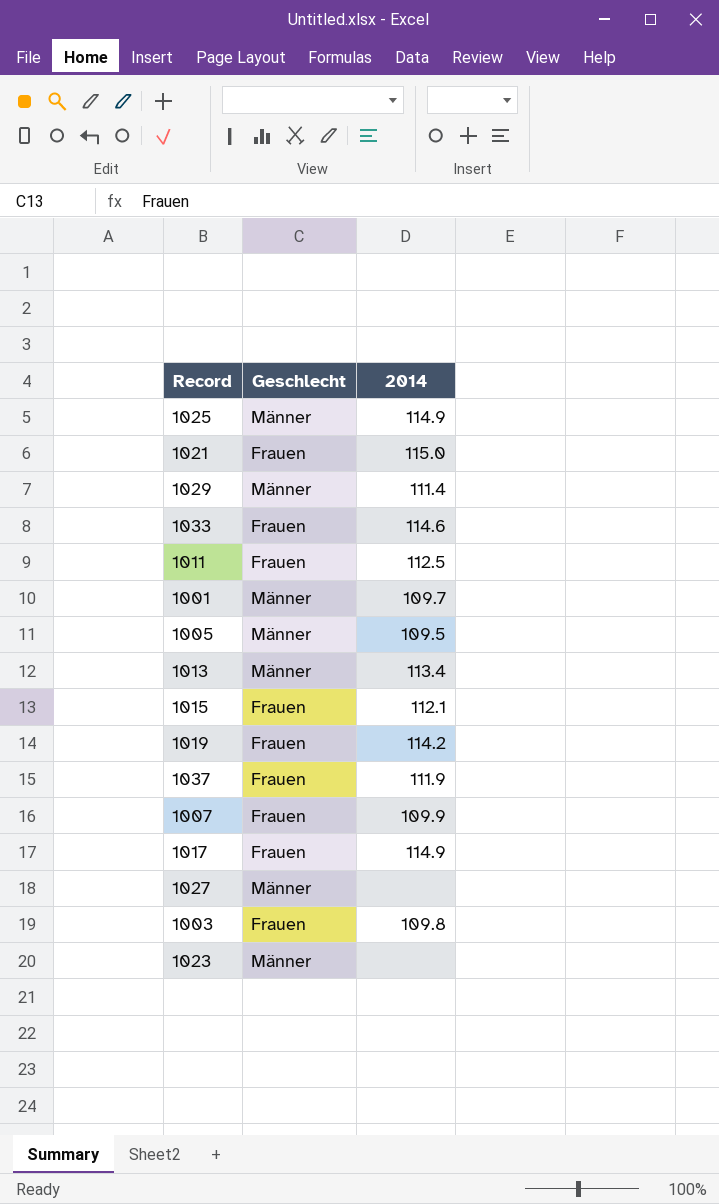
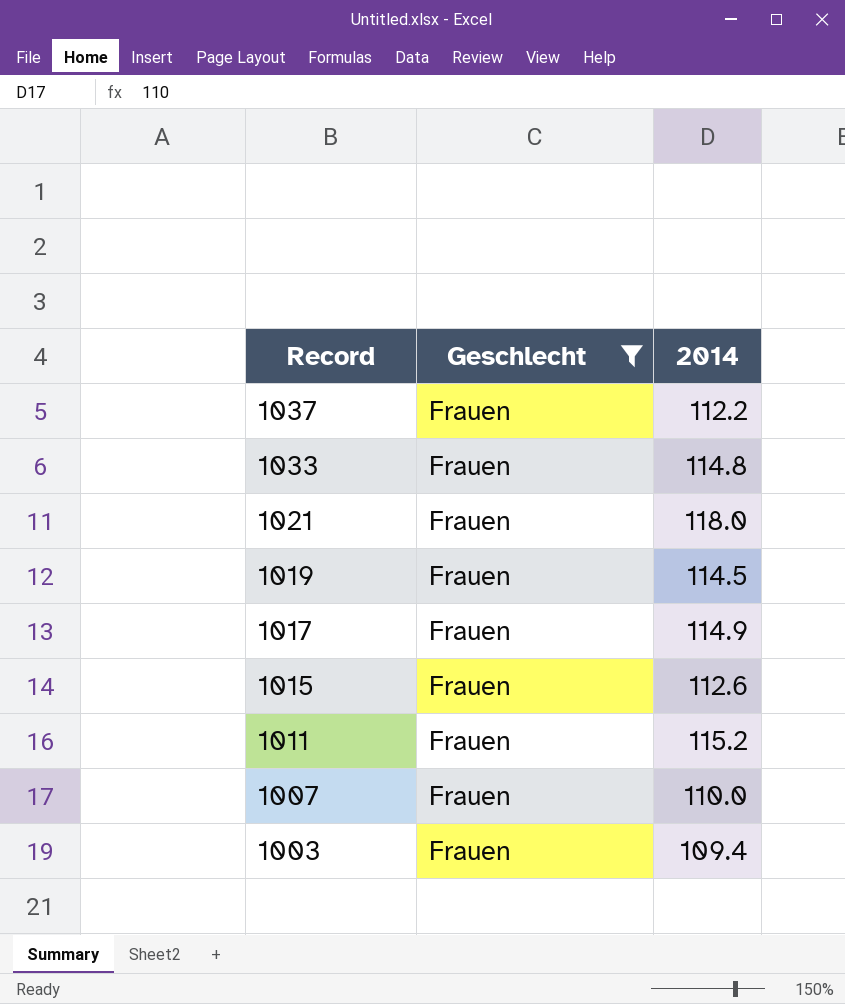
filter: none -> Geschlecht = Frauen
row order: none -> Record descending
1037 | 2014: 111.9 -> 112.2
1033 | 2014: 114.6 -> 114.8
1021 | 2014: 115.0 -> 118.0
1019 | 2014: 114.2 -> 114.5
1015 | 2014: 112.1 -> 112.6
1011 | 2014: 112.5 -> 115.2
1007 | 2014: 109.9 -> 110.0
1003 | 2014: 109.8 -> 109.4

